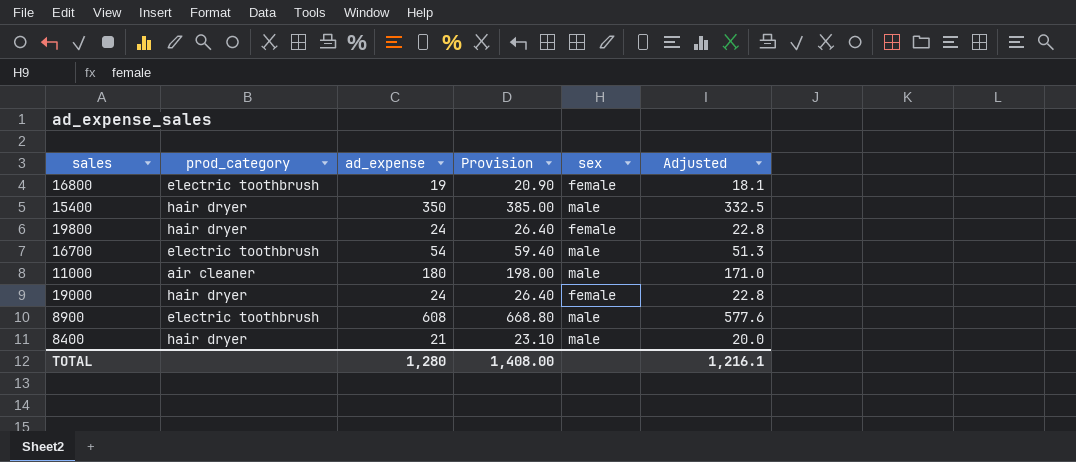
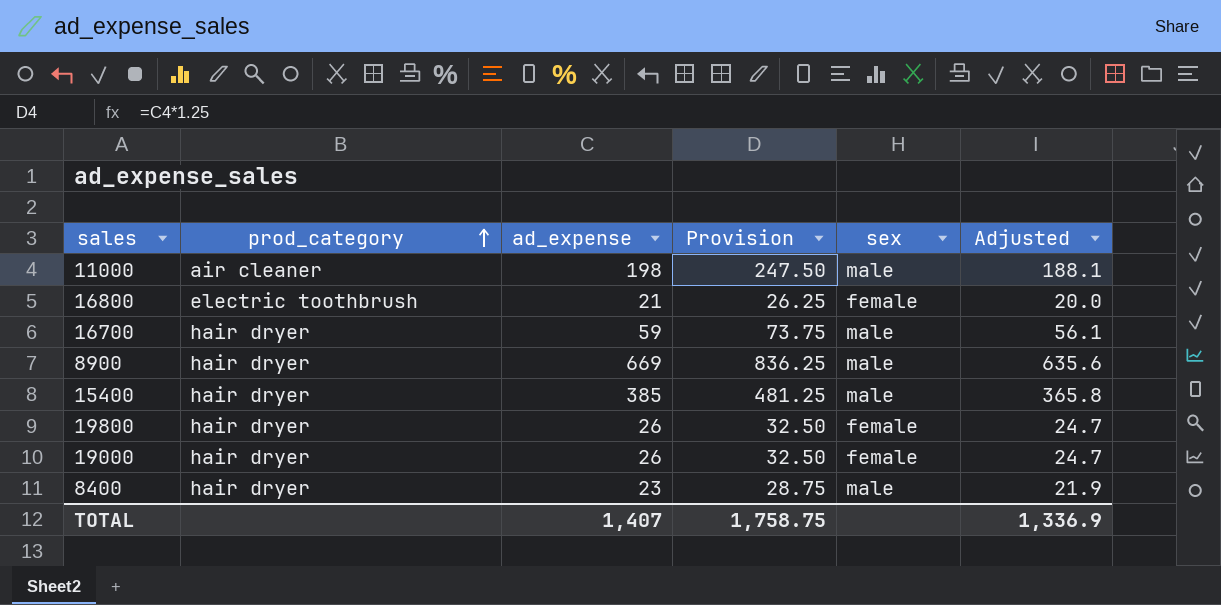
row order: none -> prod_category ascending
column Provision | formula: [ad_expense] * 1.1 -> [ad_expense] * 1.25
11000 | ad_expense: 180 -> 198
11000 | Adjusted: 171.0 -> 188.1
16800 | ad_expense: 19 -> 21
16800 | Adjusted: 18.1 -> 20.0
16700 | prod_category: electric toothbrush -> hair dryer
16700 | ad_expense: 54 -> 59
16700 | Adjusted: 51.3 -> 56.1
8900 | prod_category: electric toothbrush -> hair dryer
8900 | ad_expense: 608 -> 669
8900 | Adjusted: 577.6 -> 635.6
15400 | ad_expense: 350 -> 385
15400 | Adjusted: 332.5 -> 365.8
19800 | ad_expense: 24 -> 26
19800 | Adjusted: 22.8 -> 24.7
19000 | ad_expense: 24 -> 26
19000 | Adjusted: 22.8 -> 24.7
8400 | ad_expense: 21 -> 23
8400 | Adjusted: 20.0 -> 21.9
TOTAL | ad_expense: 1,280 -> 1,407
TOTAL | Provision: 1,408.00 -> 1,758.75
TOTAL | Adjusted: 1,216.1 -> 1,336.9

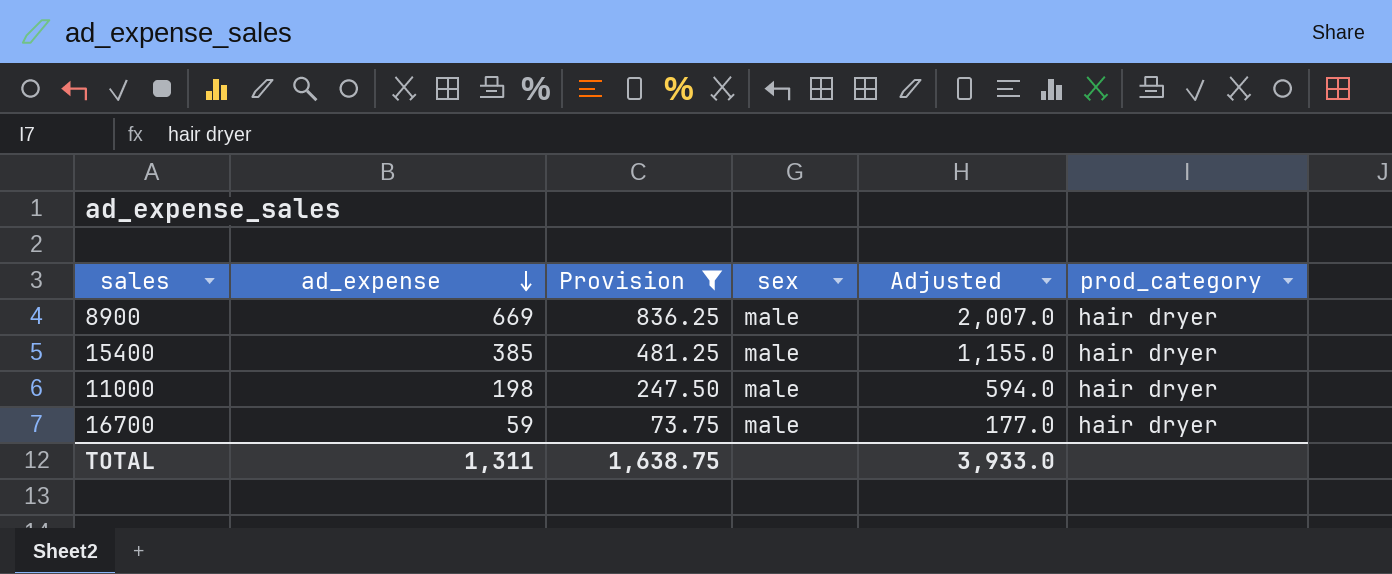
filter: none -> Provision >= 73.75
row order: prod_category ascending -> ad_expense descending
column Adjusted | formula: [ad_expense] * 0.95 -> [ad_expense] * 3
column prod_category | position: 2 -> 6
11000 | prod_category: air cleaner -> hair dryer
TOTAL | ad_expense: 1,407 -> 1,311
TOTAL | Provision: 1,758.75 -> 1,638.75
TOTAL | Adjusted: 1,336.9 -> 3,933.0

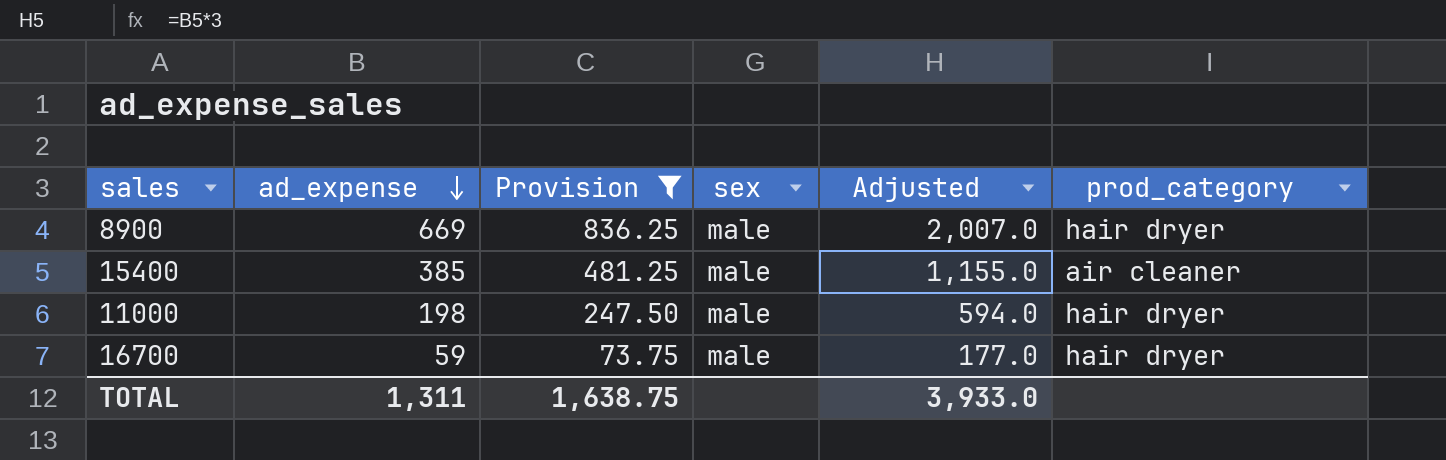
15400 | prod_category: hair dryer -> air cleaner

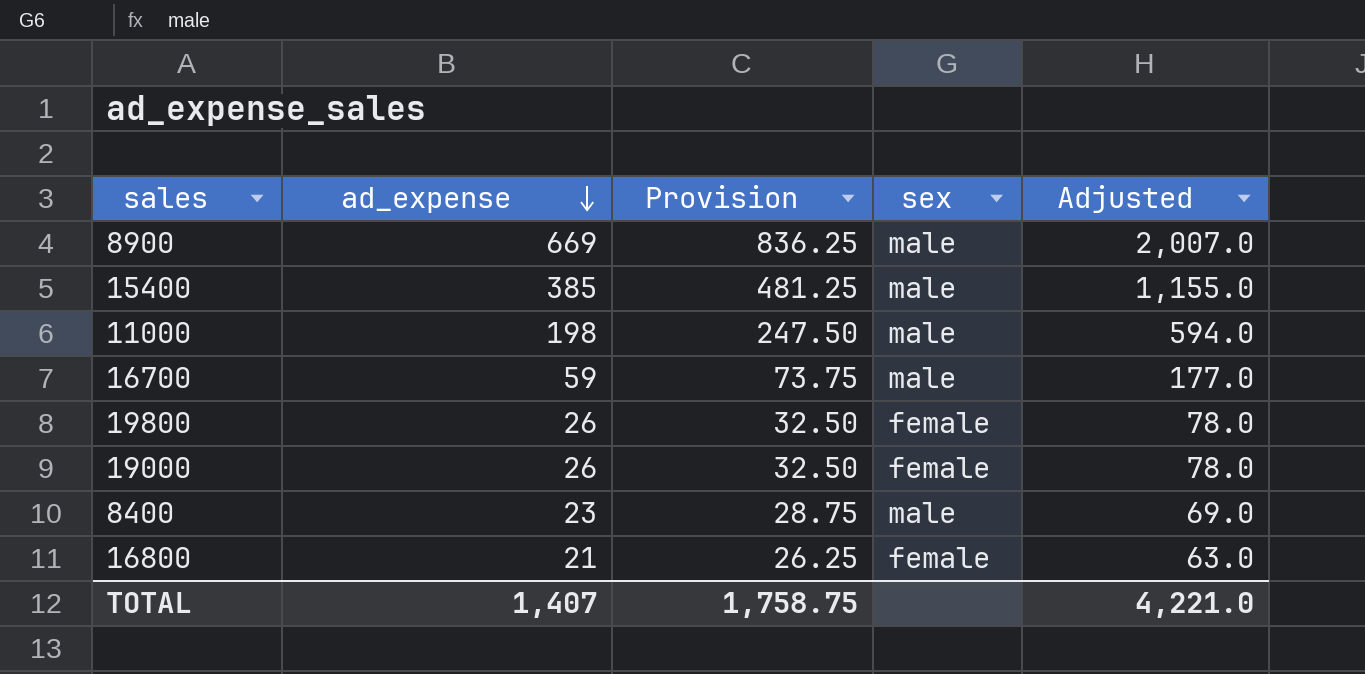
filter: Provision >= 73.75 -> none
column prod_category | position: 6 -> none
TOTAL | ad_expense: 1,311 -> 1,407
TOTAL | Provision: 1,638.75 -> 1,758.75
TOTAL | Adjusted: 3,933.0 -> 4,221.0

